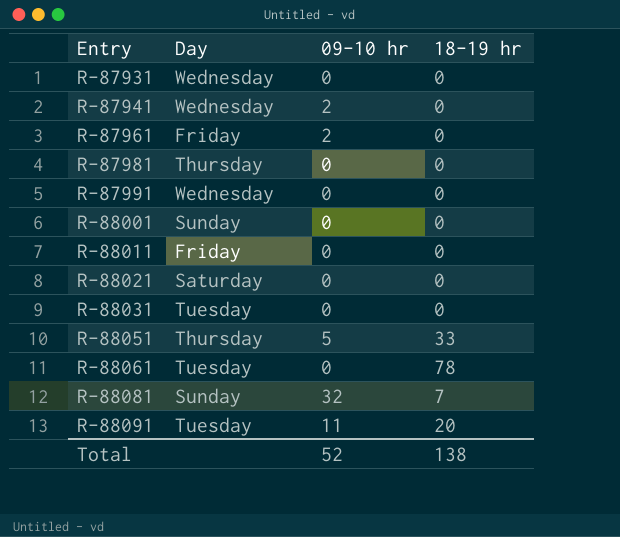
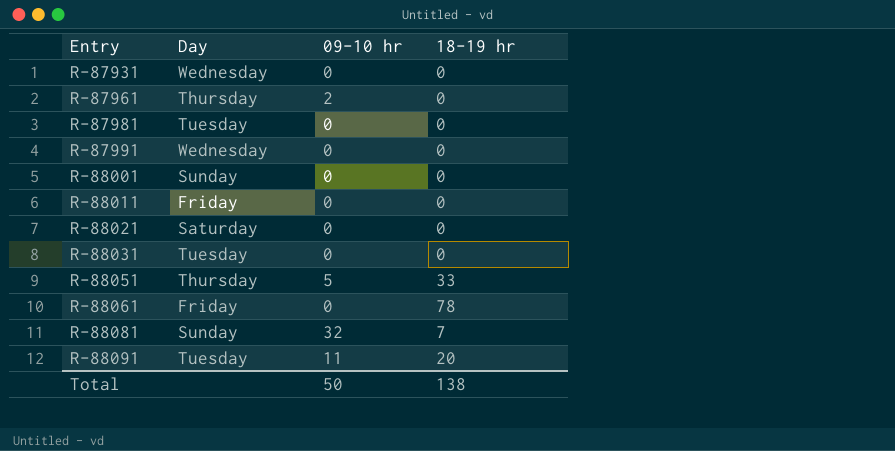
row R-87941: Wednesday | 2 | 0 -> none
R-87961 | Day: Friday -> Thursday
R-87981 | Day: Thursday -> Tuesday
R-88061 | Day: Tuesday -> Friday
Total | 09-10 hr: 52 -> 50

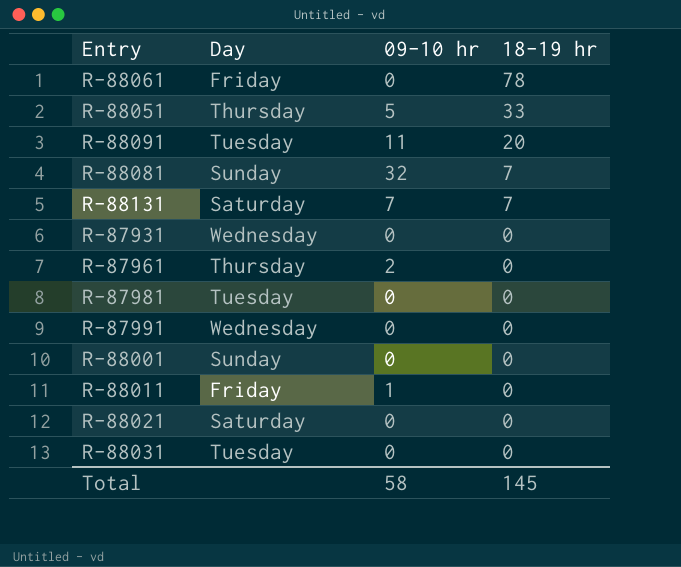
row order: Entry ascending -> 18-19 hr descending
row R-88131: none -> Saturday | 7 | 7
R-88011 | 09-10 hr: 0 -> 1
Total | 09-10 hr: 50 -> 58
Total | 18-19 hr: 138 -> 145

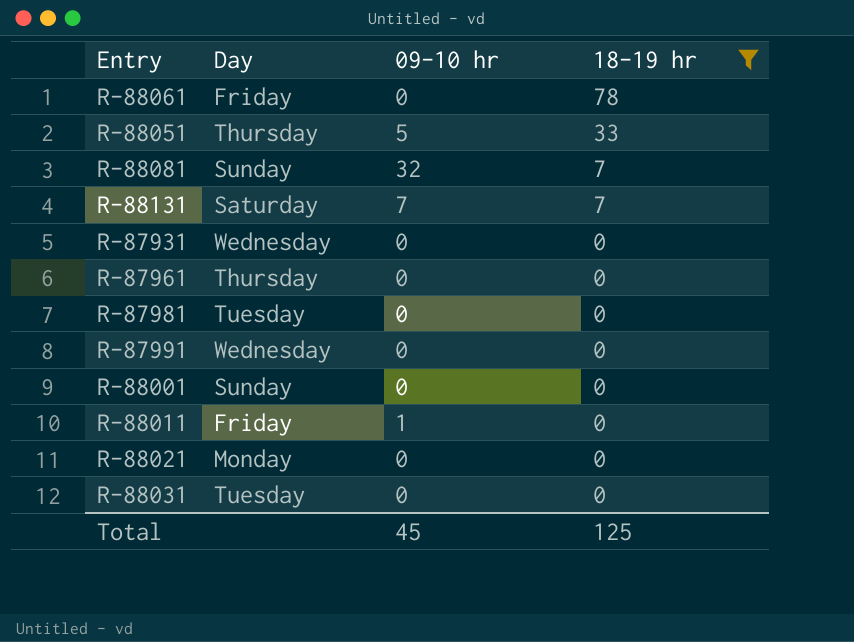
filter: none -> 18-19 hr != 20
R-87961 | 09-10 hr: 2 -> 0
R-88021 | Day: Saturday -> Monday
Total | 09-10 hr: 58 -> 45
Total | 18-19 hr: 145 -> 125

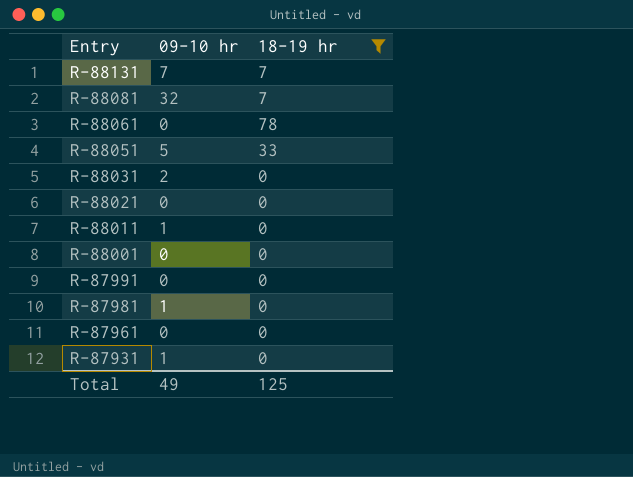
row order: 18-19 hr descending -> Entry descending
column Day | position: 2 -> none
R-88031 | 09-10 hr: 0 -> 2
R-87981 | 09-10 hr: 0 -> 1
R-87931 | 09-10 hr: 0 -> 1
Total | 09-10 hr: 45 -> 49

